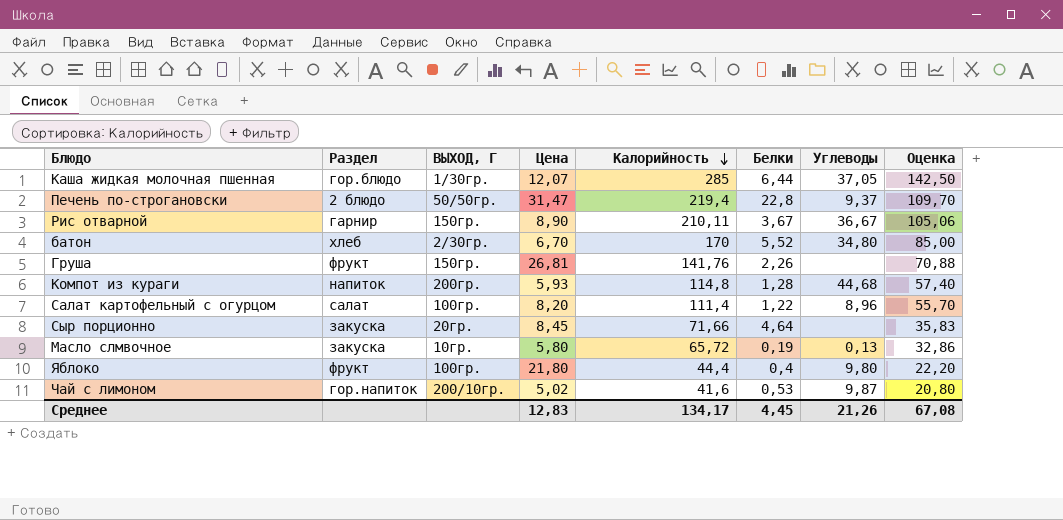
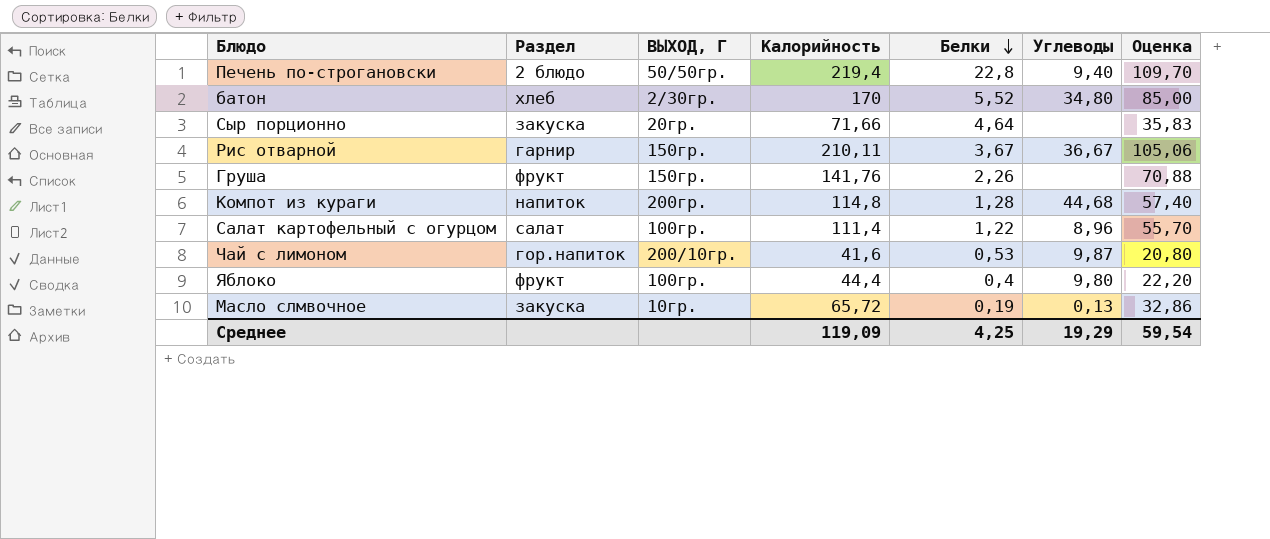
row order: Калорийность descending -> Белки descending
column Цена | position: 4 -> none
row Каша жидкая молочная пшенная: гор.блюдо | 1/30гр. | 12,07 | 285 | 6,44 | 37,05 | 142,50 -> none
Печень по-строгановски | Углеводы: 9,37 -> 9,40
Среднее | Калорийность: 134,17 -> 119,09
Среднее | Белки: 4,45 -> 4,25
Среднее | Углеводы: 21,26 -> 19,29
Среднее | Оценка: 67,08 -> 59,54

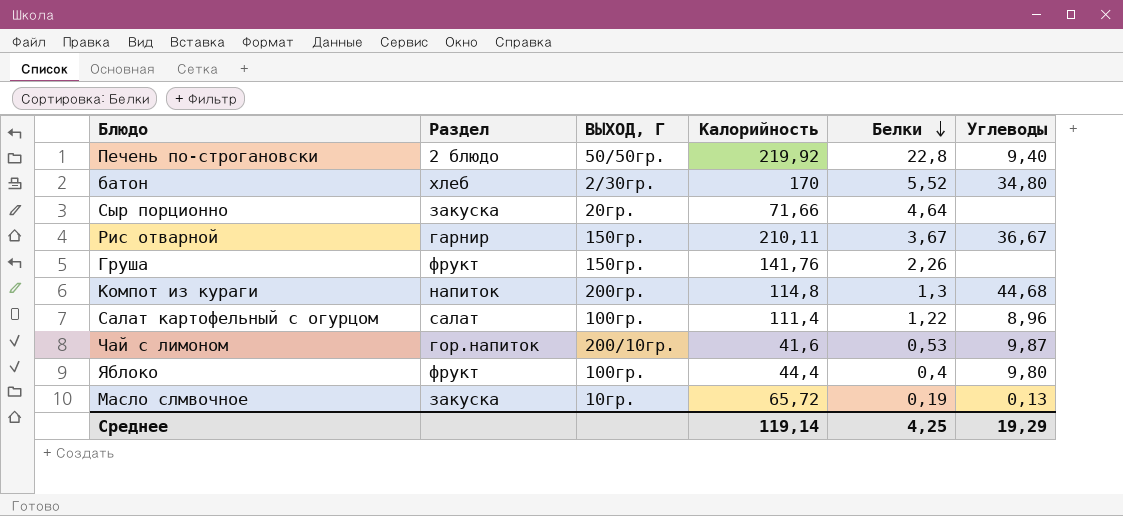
column Оценка | formula: [Калорийность] * 0,5 -> none
Печень по-строгановски | Калорийность: 219,4 -> 219,92
Компот из кураги | Белки: 1,28 -> 1,3
Среднее | Калорийность: 119,09 -> 119,14

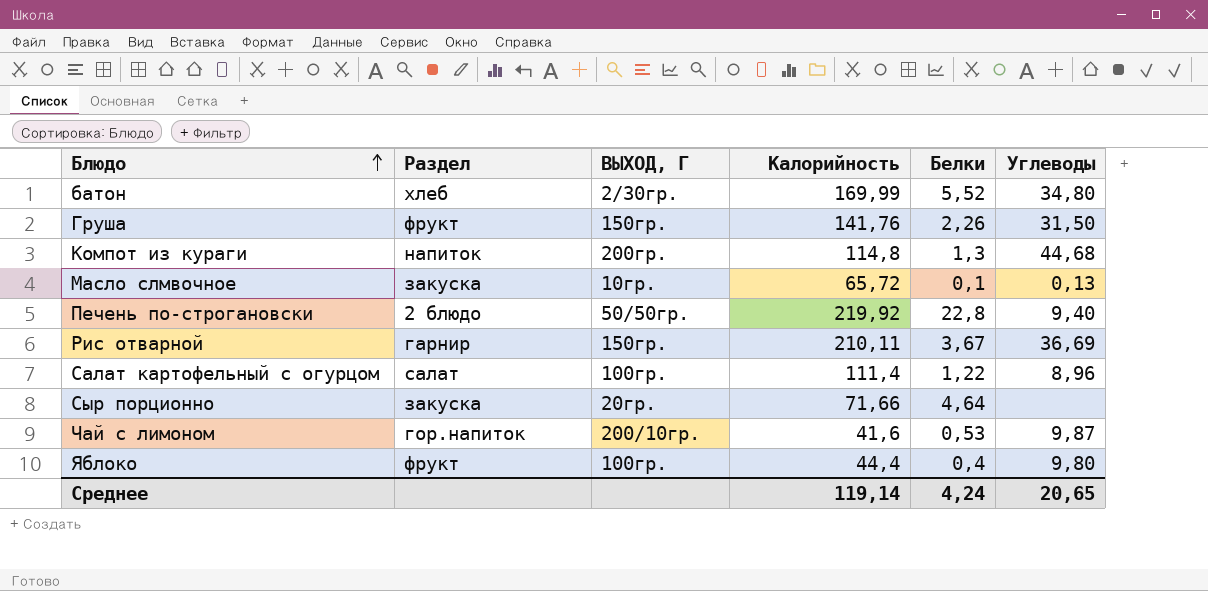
row order: Белки descending -> Блюдо ascending
батон | Калорийность: 170 -> 169,99
Груша | Углеводы: none -> 31,50
Масло слмвочное | Белки: 0,19 -> 0,1
Рис отварной | Углеводы: 36,67 -> 36,69
Среднее | Белки: 4,25 -> 4,24
Среднее | Углеводы: 19,29 -> 20,65

